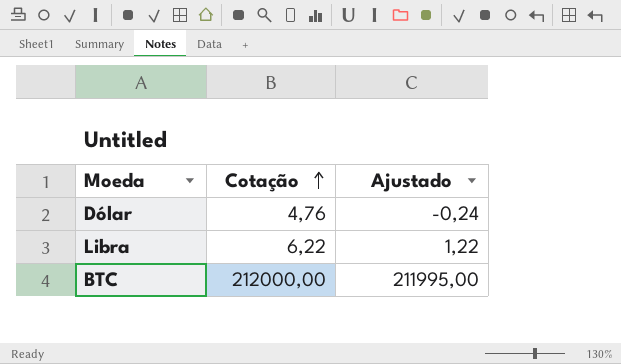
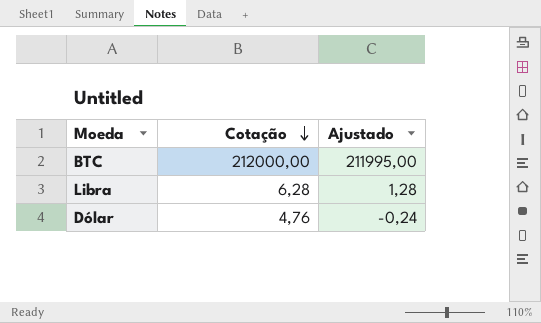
row order: Cotação ascending -> Cotação descending
Libra | Cotação: 6,22 -> 6,28
Libra | Ajustado: 1,22 -> 1,28

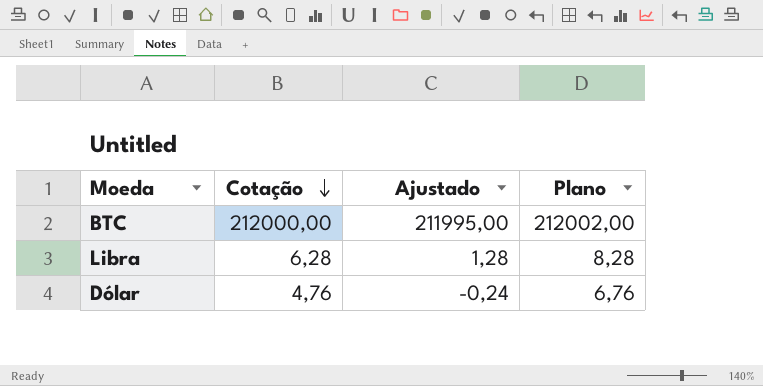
column Plano | formula: none -> [Cotação] + 2

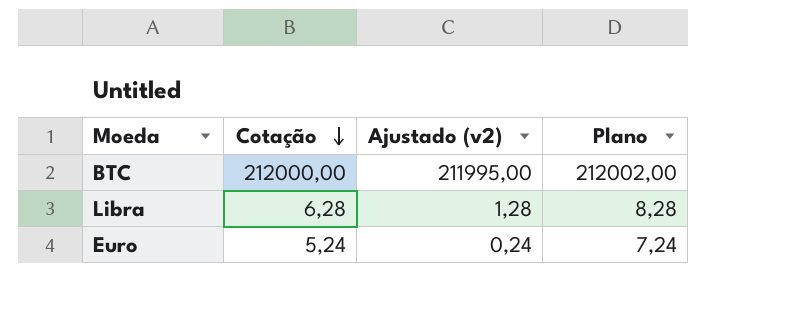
column name: Ajustado -> Ajustado (v2)
row Dólar: 4,76 | -0,24 | 6,76 -> none
row Euro: none -> 5,24 | 0,24 | 7,24

